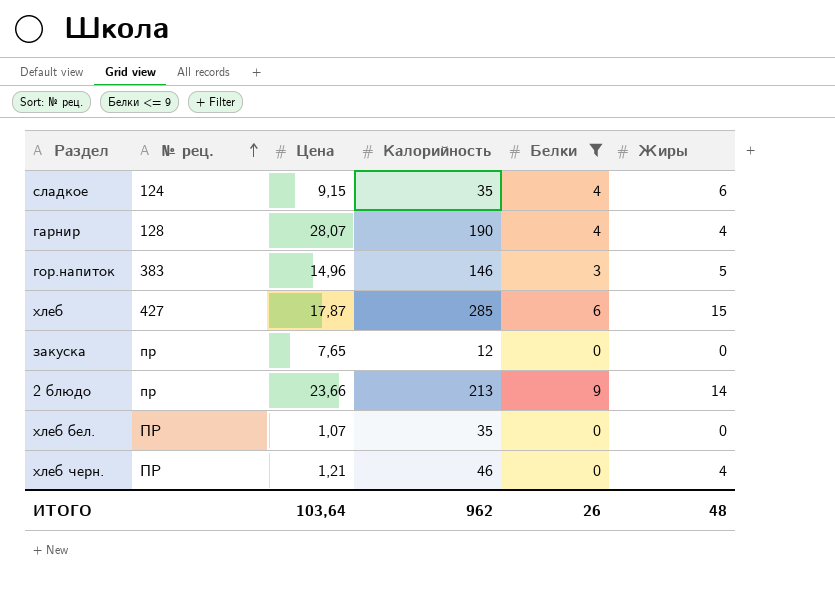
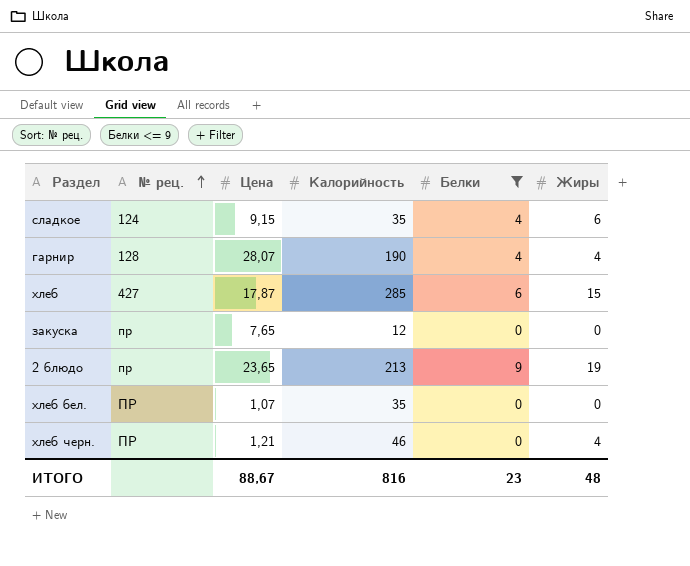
row гор.напиток: 383 | 14,96 | 146 | 3 | 5 -> none
2 блюдо | Цена: 23,66 -> 23,65
2 блюдо | Жиры: 14 -> 19
ИТОГО | Цена: 103,64 -> 88,67
ИТОГО | Калорийность: 962 -> 816
ИТОГО | Белки: 26 -> 23

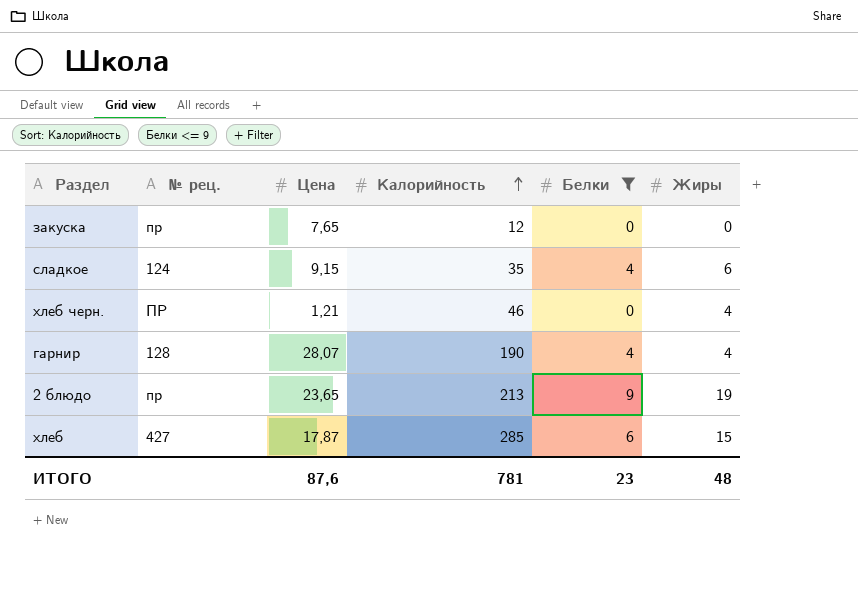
row order: № рец. ascending -> Калорийность ascending
row хлеб бел.: ПР | 1,07 | 35 | 0 | 0 -> none
ИТОГО | Цена: 88,67 -> 87,6
ИТОГО | Калорийность: 816 -> 781

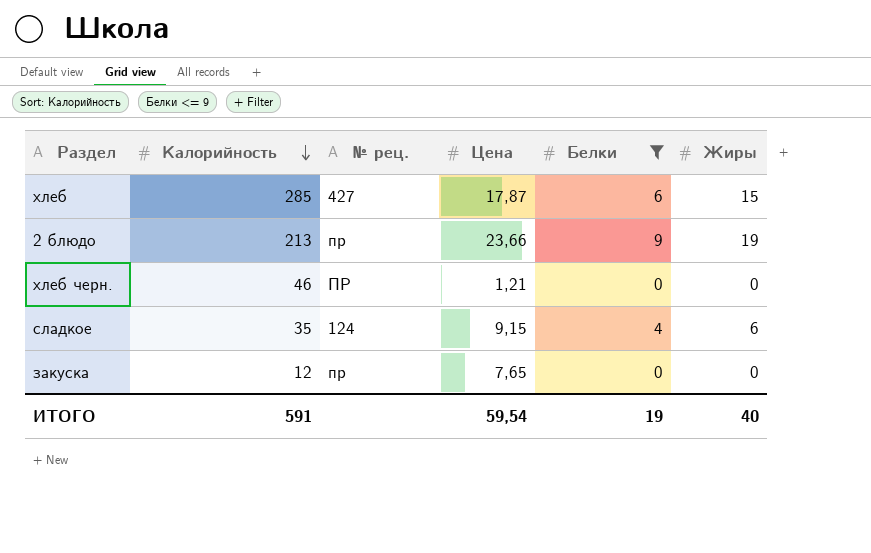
row order: Калорийность ascending -> Калорийность descending
column Калорийность | position: 4 -> 2
row гарнир: 128 | 28,07 | 190 | 4 | 4 -> none
2 блюдо | Цена: 23,65 -> 23,66
хлеб черн. | Жиры: 4 -> 0
ИТОГО | Калорийность: 781 -> 591
ИТОГО | Цена: 87,6 -> 59,54
ИТОГО | Белки: 23 -> 19
ИТОГО | Жиры: 48 -> 40

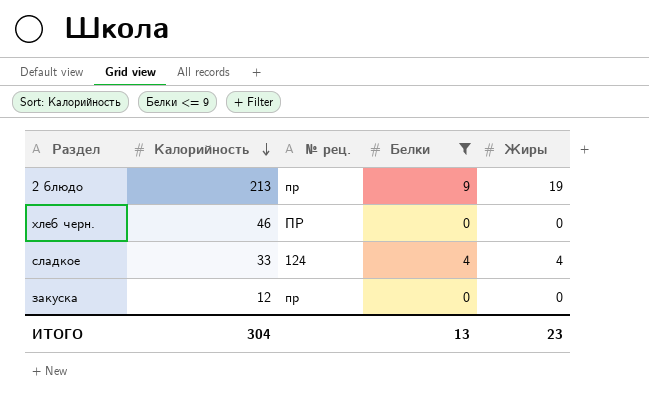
column Цена | position: 4 -> none
row хлеб: 285 | 427 | 17,87 | 6 | 15 -> none
сладкое | Калорийность: 35 -> 33
сладкое | Жиры: 6 -> 4
ИТОГО | Калорийность: 591 -> 304
ИТОГО | Белки: 19 -> 13
ИТОГО | Жиры: 40 -> 23

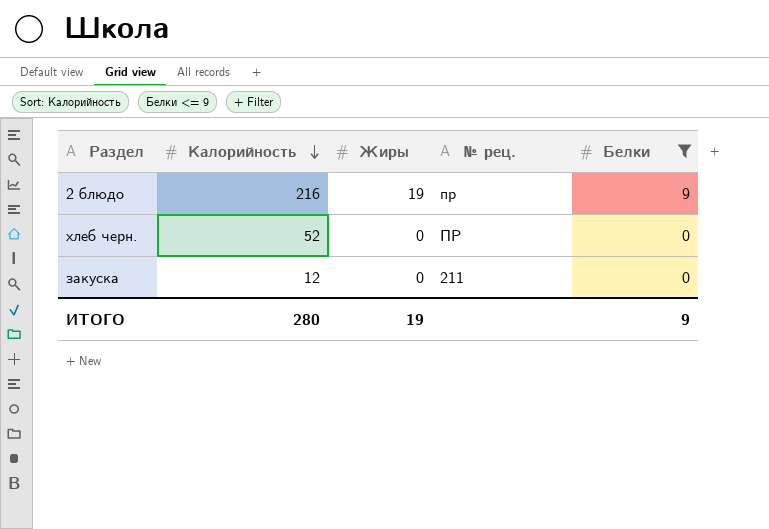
column Жиры | position: 5 -> 3
row сладкое: 33 | 124 | 4 | 4 -> none
2 блюдо | Калорийность: 213 -> 216
хлеб черн. | Калорийность: 46 -> 52
закуска | № рец.: пр -> 211
ИТОГО | Калорийность: 304 -> 280
ИТОГО | Жиры: 23 -> 19
ИТОГО | Белки: 13 -> 9

